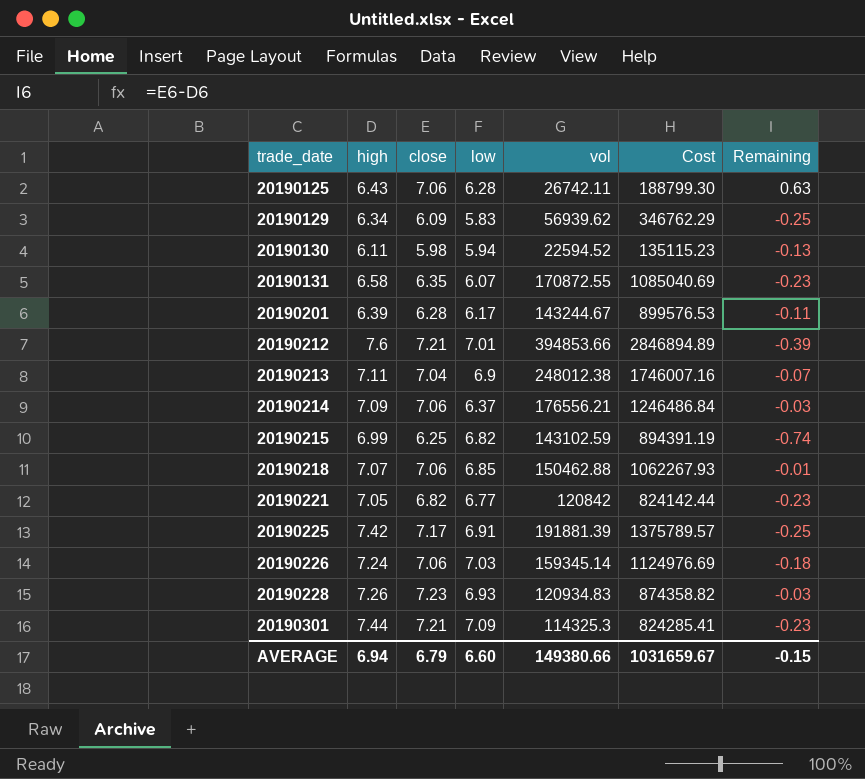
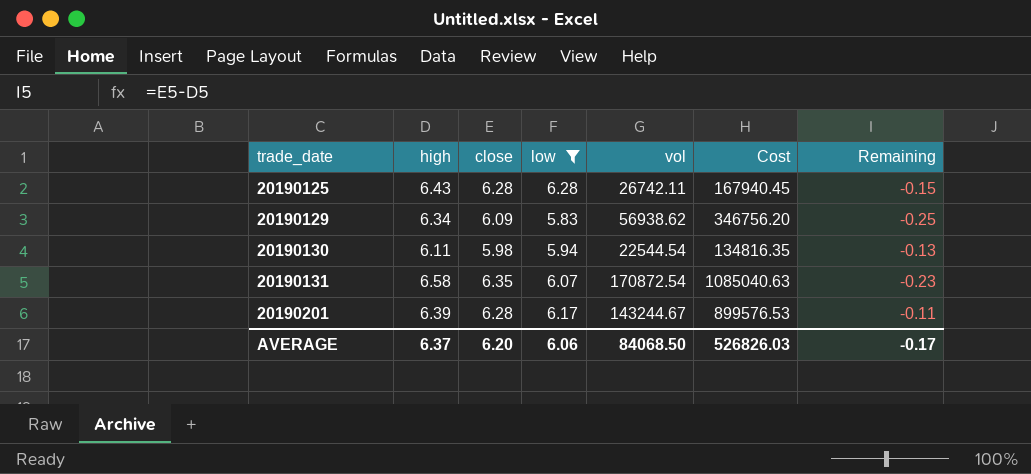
filter: none -> low <= 6.28
20190125 | close: 7.06 -> 6.28
20190125 | Cost: 188799.30 -> 167940.45
20190125 | Remaining: 0.63 -> -0.15
20190129 | vol: 56939.62 -> 56938.62
20190129 | Cost: 346762.29 -> 346756.20
20190130 | vol: 22594.52 -> 22544.54
20190130 | Cost: 135115.23 -> 134816.35
20190131 | vol: 170872.55 -> 170872.54
20190131 | Cost: 1085040.69 -> 1085040.63
AVERAGE | high: 6.94 -> 6.37
AVERAGE | close: 6.79 -> 6.20
AVERAGE | low: 6.60 -> 6.06
AVERAGE | vol: 149380.66 -> 84068.50
AVERAGE | Cost: 1031659.67 -> 526826.03
AVERAGE | Remaining: -0.15 -> -0.17

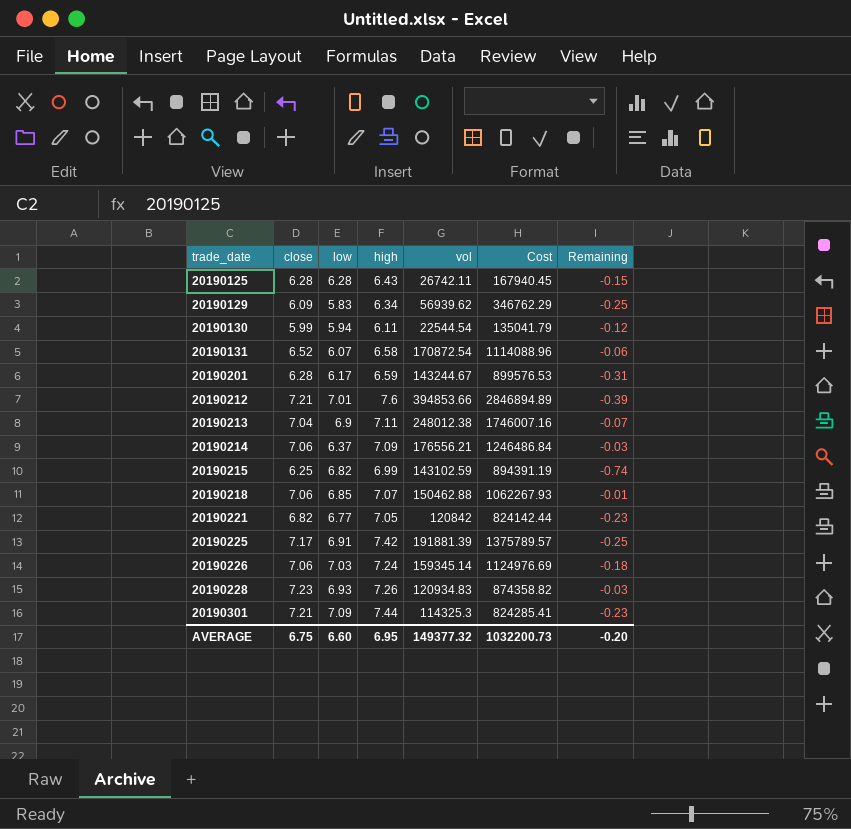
filter: low <= 6.28 -> none
column high | position: 2 -> 4
20190129 | vol: 56938.62 -> 56939.62
20190129 | Cost: 346756.20 -> 346762.29
20190130 | close: 5.98 -> 5.99
20190130 | Cost: 134816.35 -> 135041.79
20190130 | Remaining: -0.13 -> -0.12
20190131 | close: 6.35 -> 6.52
20190131 | Cost: 1085040.63 -> 1114088.96
20190131 | Remaining: -0.23 -> -0.06
20190201 | high: 6.39 -> 6.59
20190201 | Remaining: -0.11 -> -0.31
AVERAGE | close: 6.20 -> 6.75
AVERAGE | low: 6.06 -> 6.60
AVERAGE | high: 6.37 -> 6.95
AVERAGE | vol: 84068.50 -> 149377.32
AVERAGE | Cost: 526826.03 -> 1032200.73
AVERAGE | Remaining: -0.17 -> -0.20

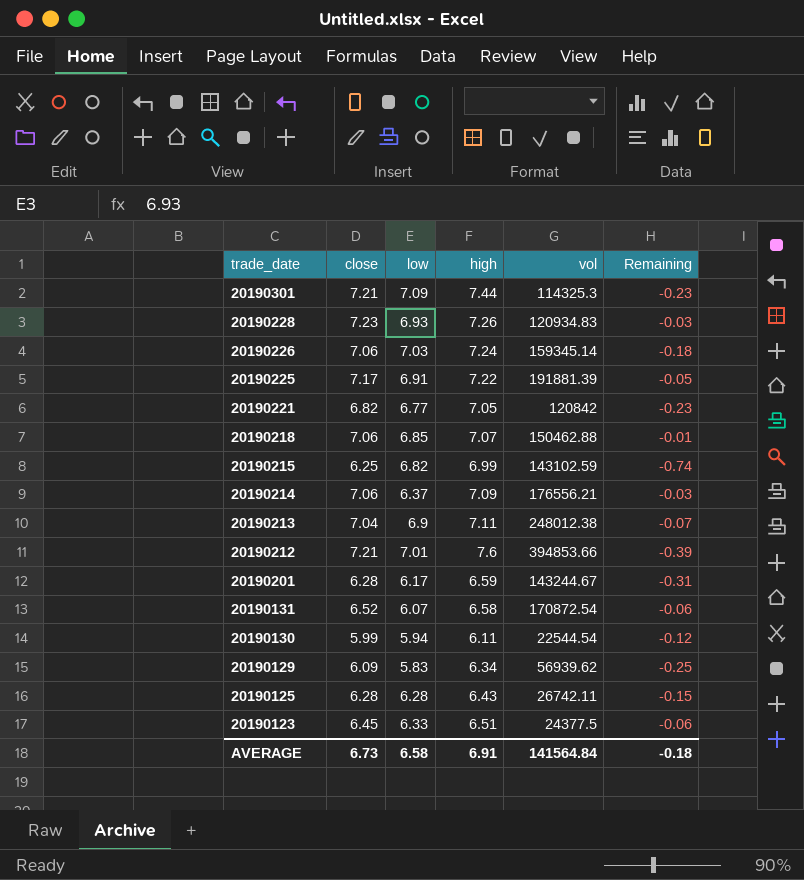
row order: trade_date ascending -> trade_date descending
column Cost | formula: [close] * [vol] -> none
20190225 | high: 7.42 -> 7.22
20190225 | Remaining: -0.25 -> -0.05
row 20190123: none -> 6.45 | 6.33 | 6.51 | 24377.5 | -0.06
AVERAGE | close: 6.75 -> 6.73
AVERAGE | low: 6.60 -> 6.58
AVERAGE | high: 6.95 -> 6.91
AVERAGE | vol: 149377.32 -> 141564.84
AVERAGE | Remaining: -0.20 -> -0.18

